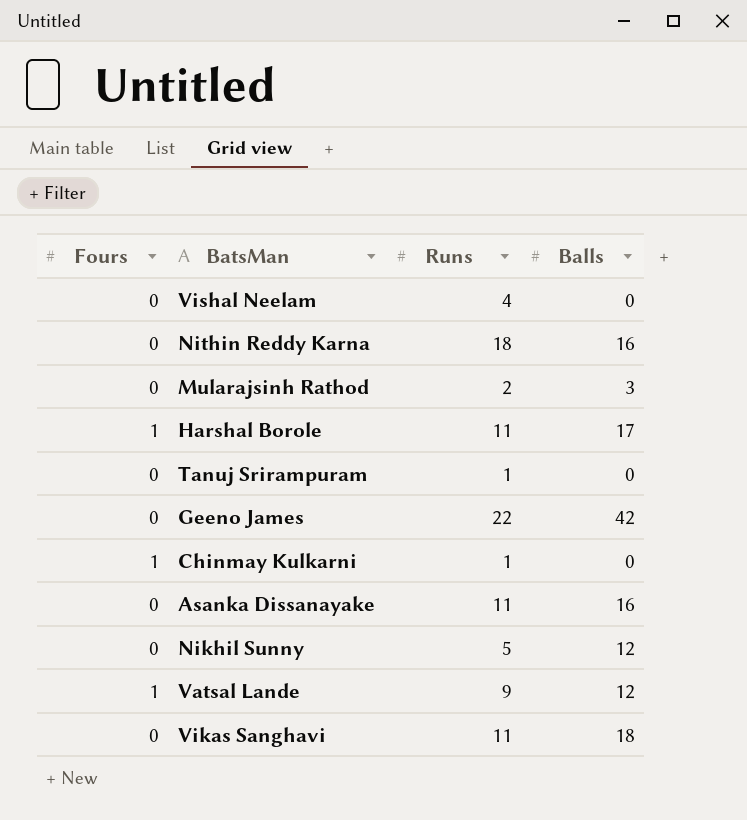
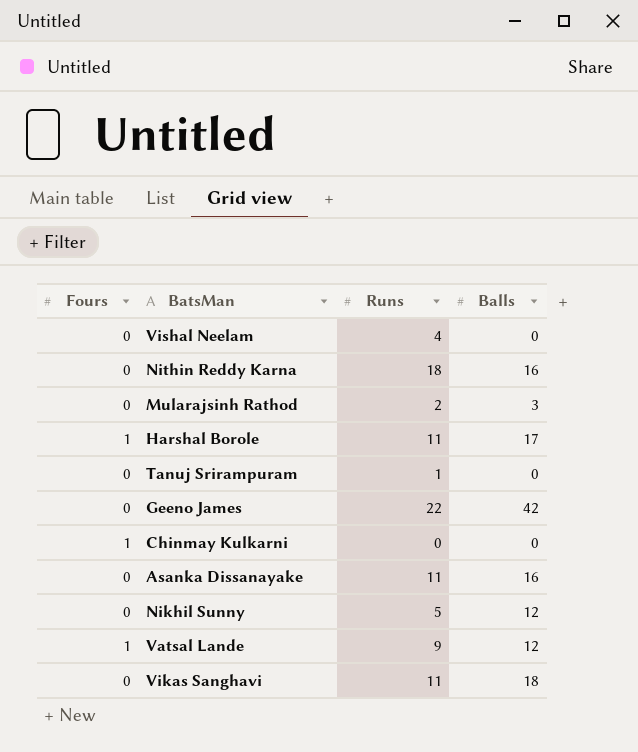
Chinmay Kulkarni | Runs: 1 -> 0

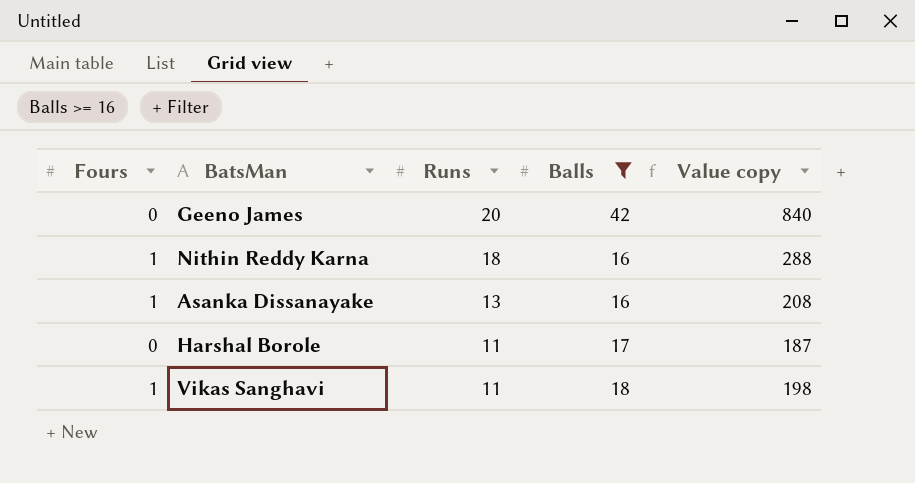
filter: none -> Balls >= 16
row order: none -> Runs descending
column Value copy | formula: none -> [Runs] * [Balls]
Geeno James | Runs: 22 -> 20
Nithin Reddy Karna | Fours: 0 -> 1
Asanka Dissanayake | Fours: 0 -> 1
Asanka Dissanayake | Runs: 11 -> 13
Harshal Borole | Fours: 1 -> 0
Vikas Sanghavi | Fours: 0 -> 1

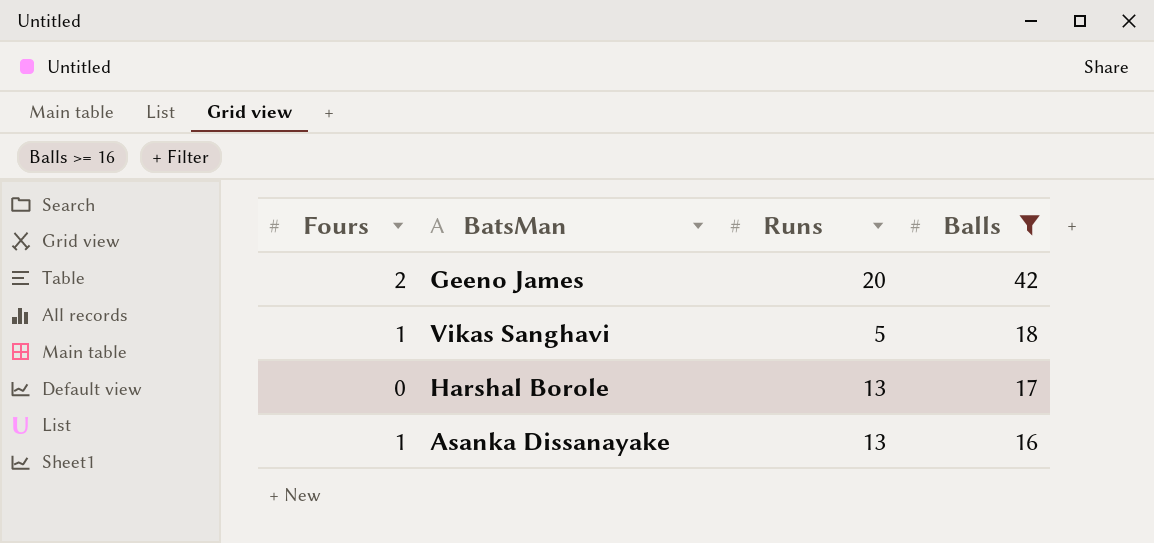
row order: Runs descending -> Balls descending
column Value copy | formula: [Runs] * [Balls] -> none
row Nithin Reddy Karna: 1 | 18 | 16 | 288 -> none
Geeno James | Fours: 0 -> 2
Vikas Sanghavi | Runs: 11 -> 5
Harshal Borole | Runs: 11 -> 13

